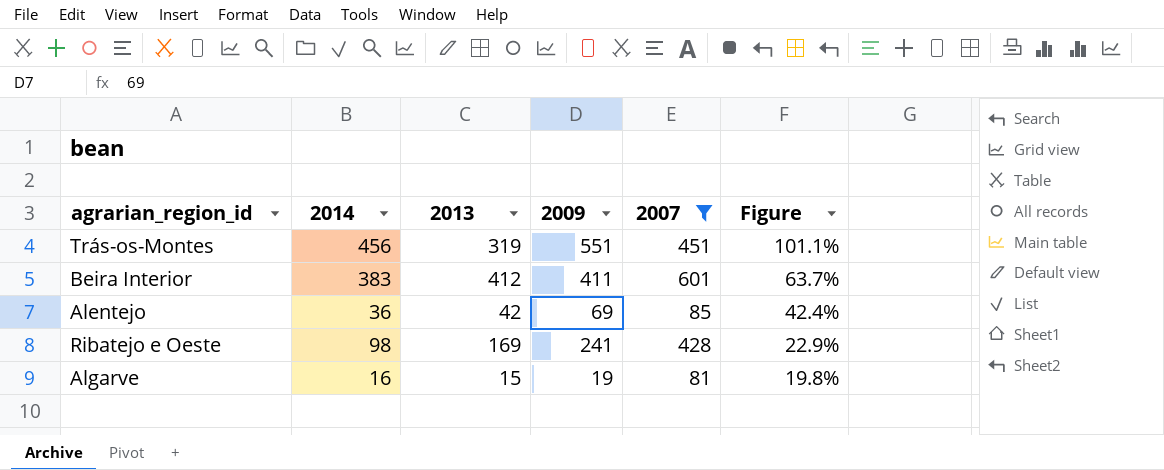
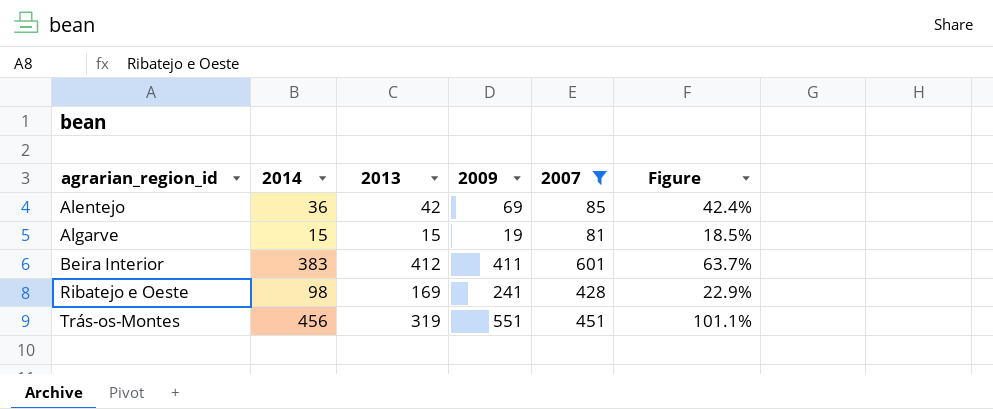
row order: Figure descending -> agrarian_region_id ascending
Algarve | 2014: 16 -> 15
Algarve | Figure: 19.8% -> 18.5%

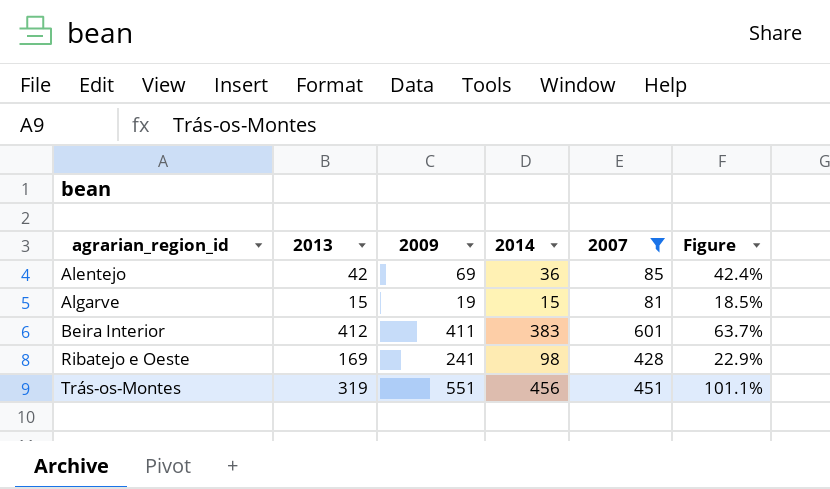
column 2014 | position: 2 -> 4

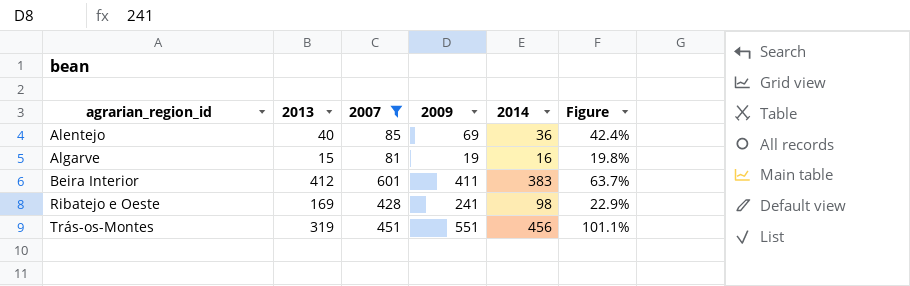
column 2007 | position: 5 -> 3
Alentejo | 2013: 42 -> 40
Algarve | 2014: 15 -> 16
Algarve | Figure: 18.5% -> 19.8%

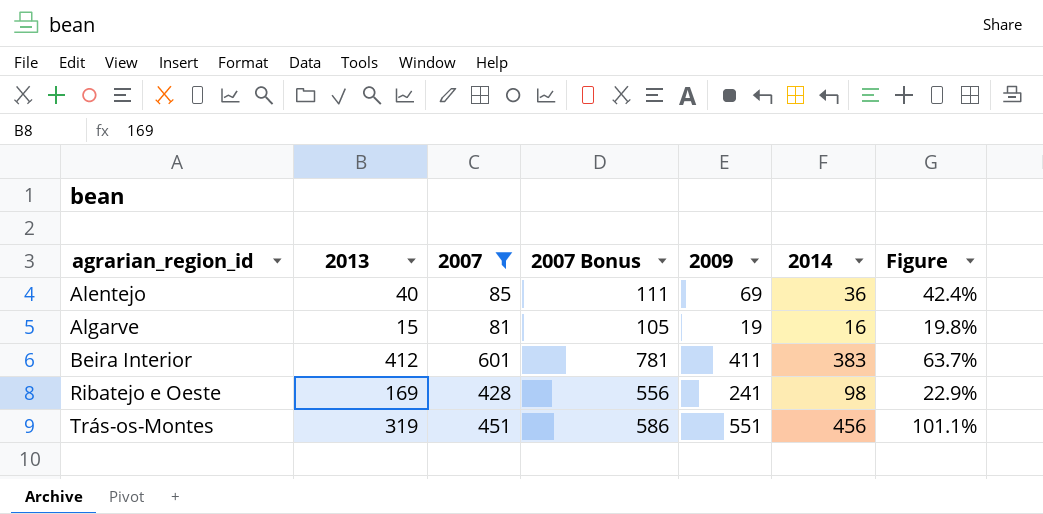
column 2007 Bonus | formula: none -> [2007] * 1.3

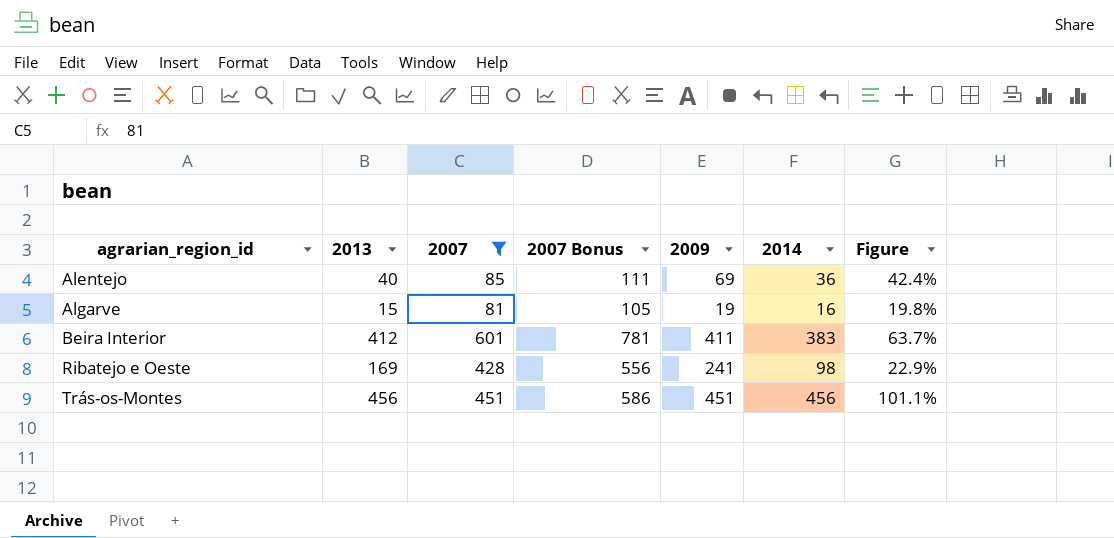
Trás-os-Montes | 2013: 319 -> 456
Trás-os-Montes | 2009: 551 -> 451

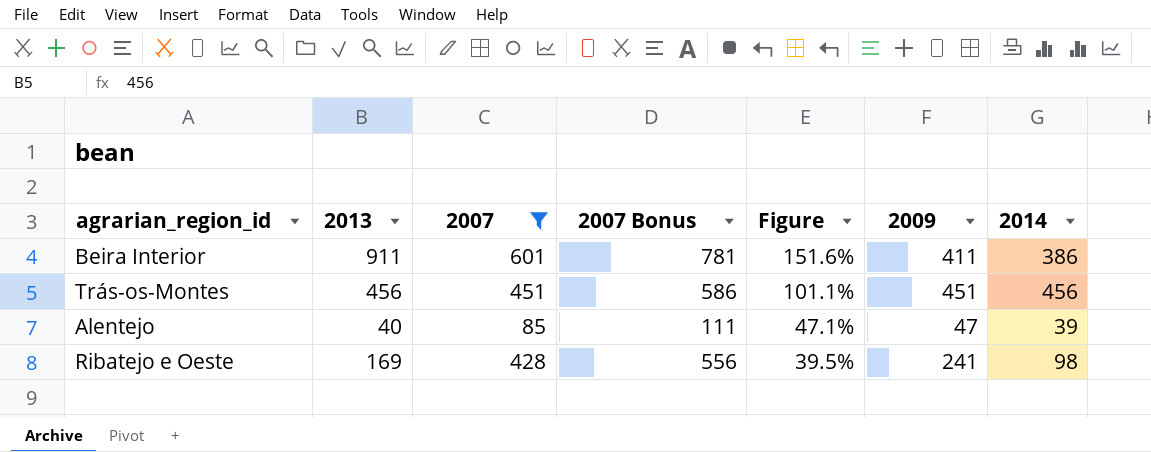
row order: agrarian_region_id ascending -> Figure descending
column Figure | formula: [2014] / [2007] -> [2013] / [2007]
column Figure | position: 7 -> 5
row Algarve: 15 | 81 | 105 | 19 | 16 | 19.8% -> none
Beira Interior | 2013: 412 -> 911
Beira Interior | 2014: 383 -> 386
Alentejo | 2009: 69 -> 47
Alentejo | 2014: 36 -> 39

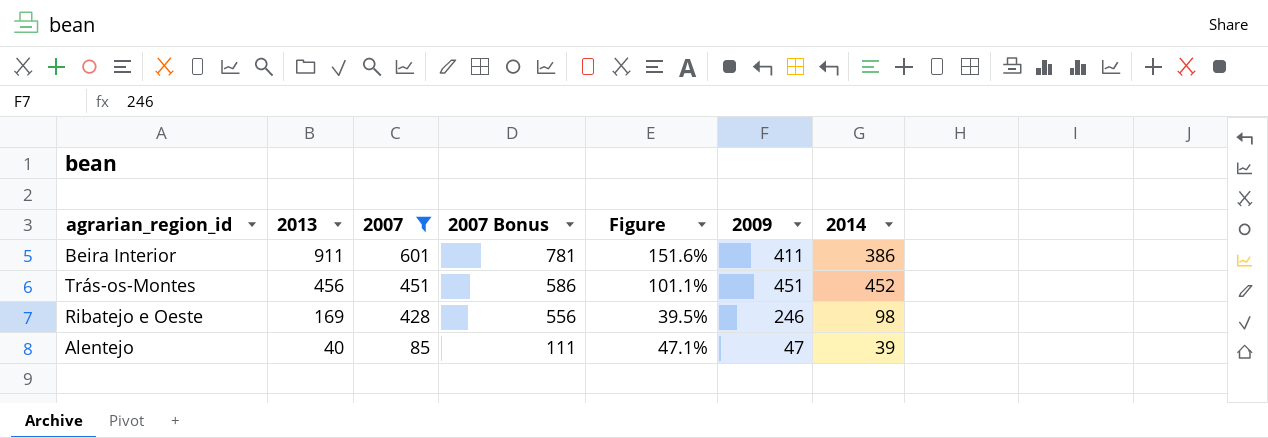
row order: Figure descending -> 2013 descending
Trás-os-Montes | 2014: 456 -> 452
Ribatejo e Oeste | 2009: 241 -> 246

